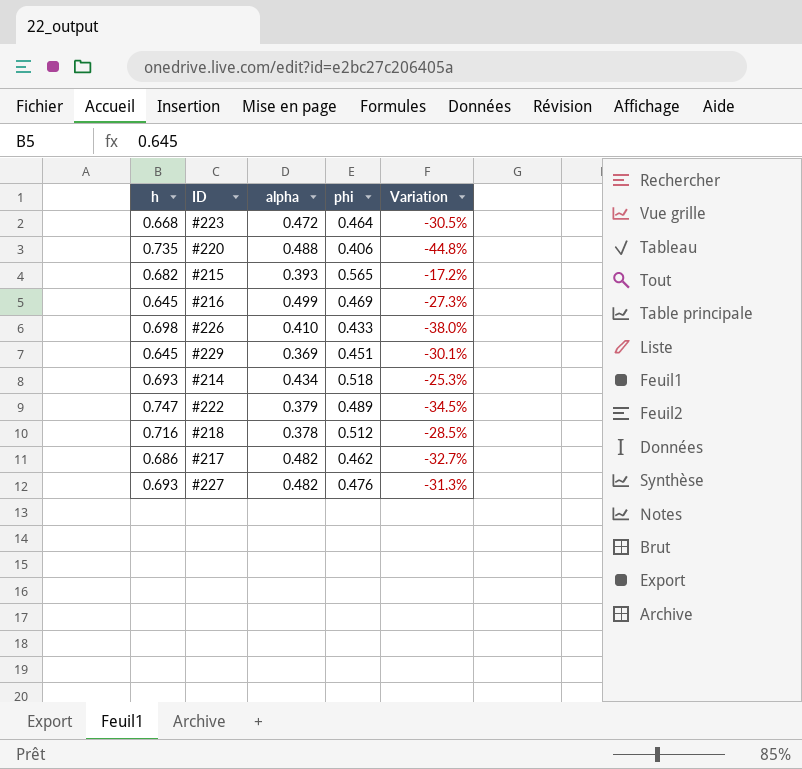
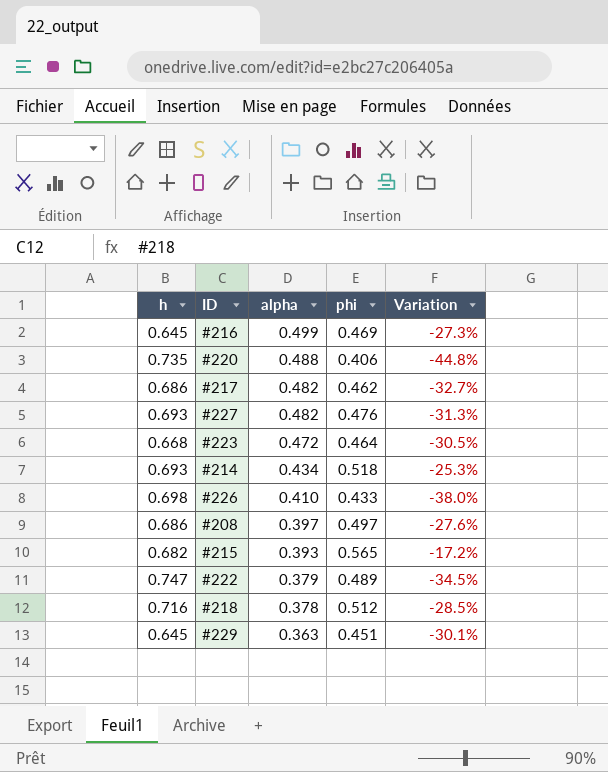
row order: none -> alpha descending
row #208: none -> 0.686 | 0.397 | 0.497 | -27.6%
#229 | alpha: 0.369 -> 0.363

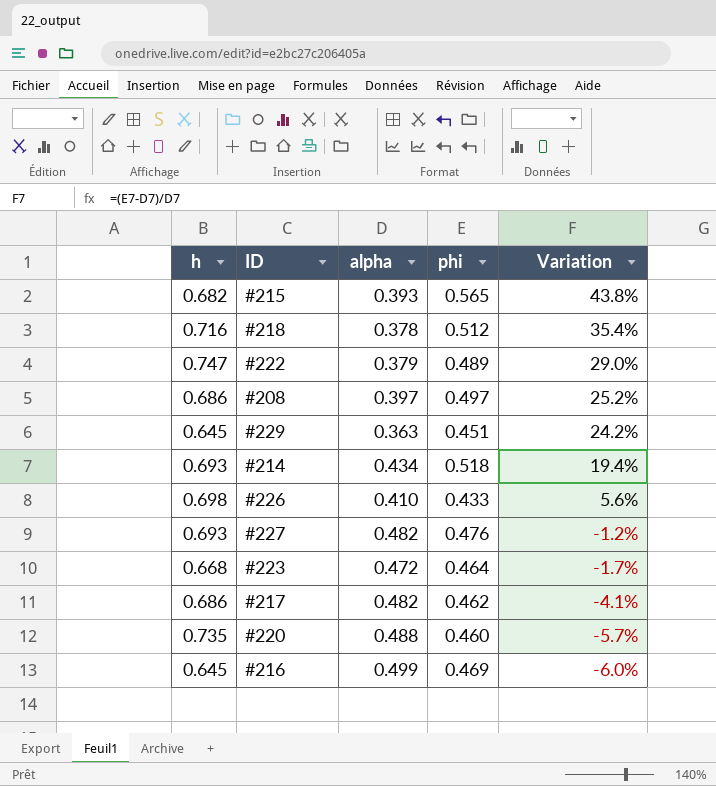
row order: alpha descending -> Variation descending
column Variation | formula: ([phi] - [h]) / [h] -> ([phi] - [alpha]) / [alpha]
#220 | phi: 0.406 -> 0.460

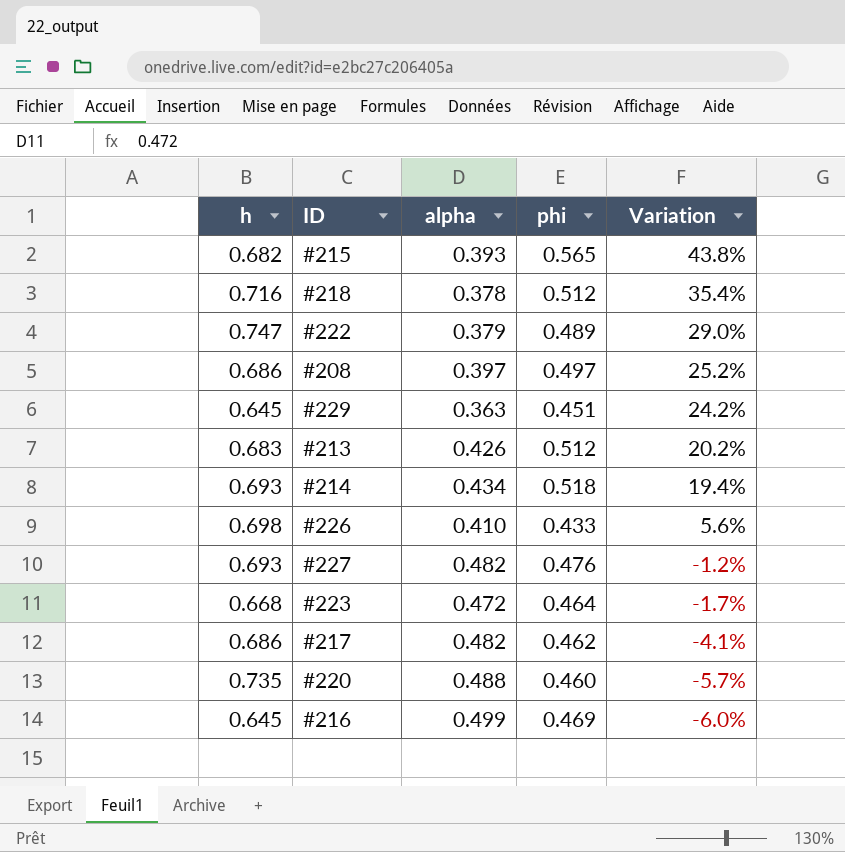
row #213: none -> 0.683 | 0.426 | 0.512 | 20.2%

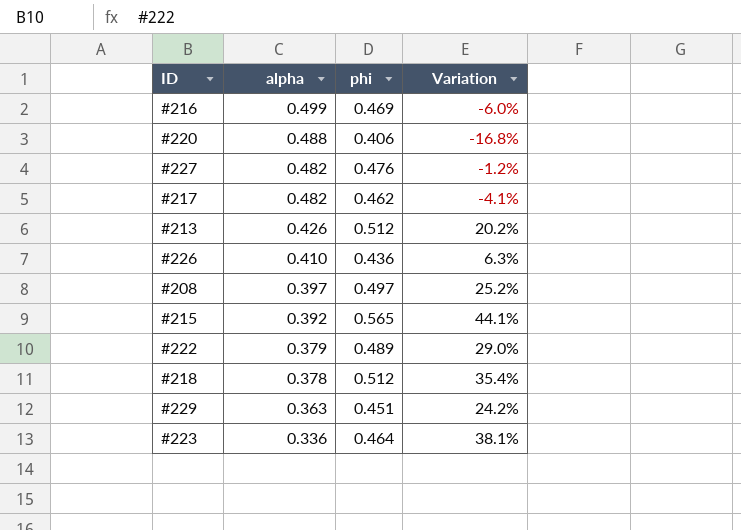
row order: Variation descending -> alpha descending
column h | position: 1 -> none
row #214: 0.693 | 0.434 | 0.518 | 19.4% -> none
#220 | phi: 0.460 -> 0.406
#220 | Variation: -5.7% -> -16.8%
#226 | phi: 0.433 -> 0.436
#226 | Variation: 5.6% -> 6.3%
#215 | alpha: 0.393 -> 0.392
#215 | Variation: 43.8% -> 44.1%
#223 | alpha: 0.472 -> 0.336
#223 | Variation: -1.7% -> 38.1%

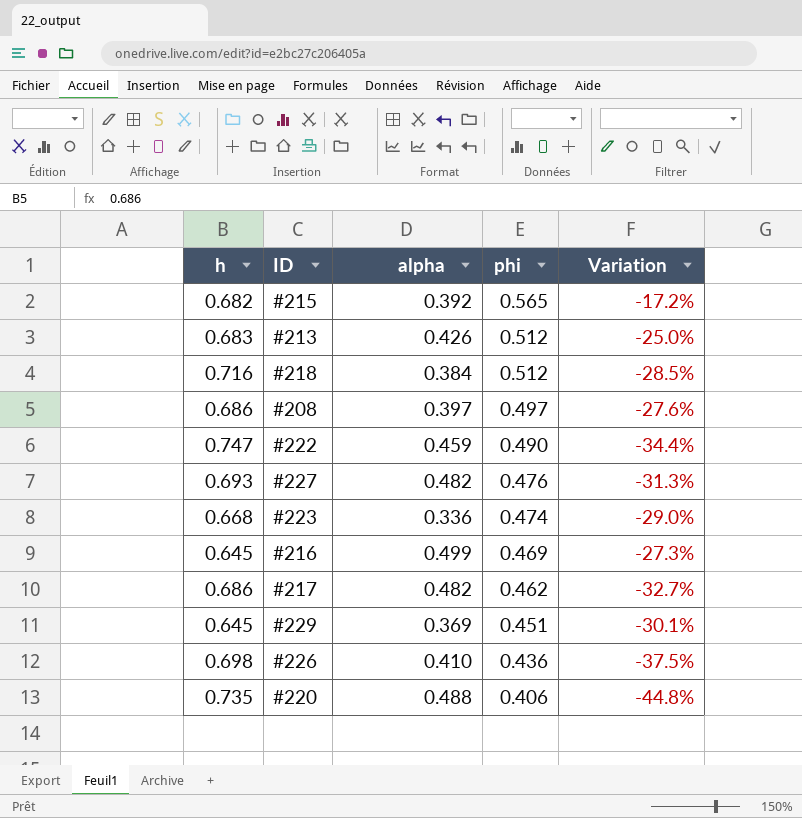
row order: alpha descending -> phi descending
column h | position: none -> 1
column Variation | formula: ([phi] - [alpha]) / [alpha] -> ([phi] - [h]) / [h]
#218 | alpha: 0.378 -> 0.384
#222 | alpha: 0.379 -> 0.459
#222 | phi: 0.489 -> 0.490
#223 | phi: 0.464 -> 0.474
#229 | alpha: 0.363 -> 0.369

